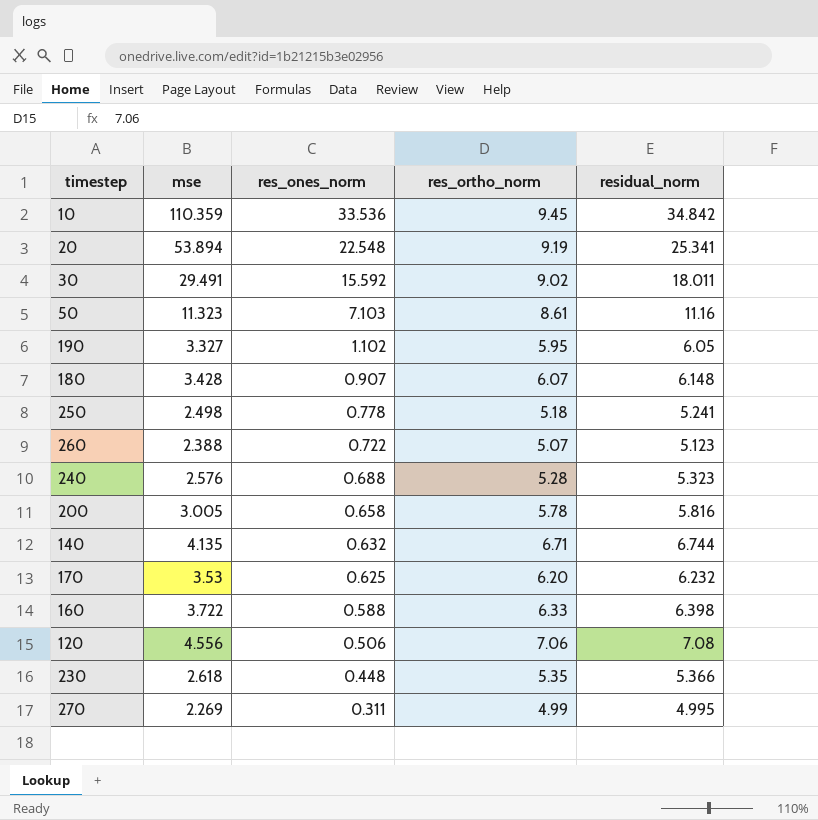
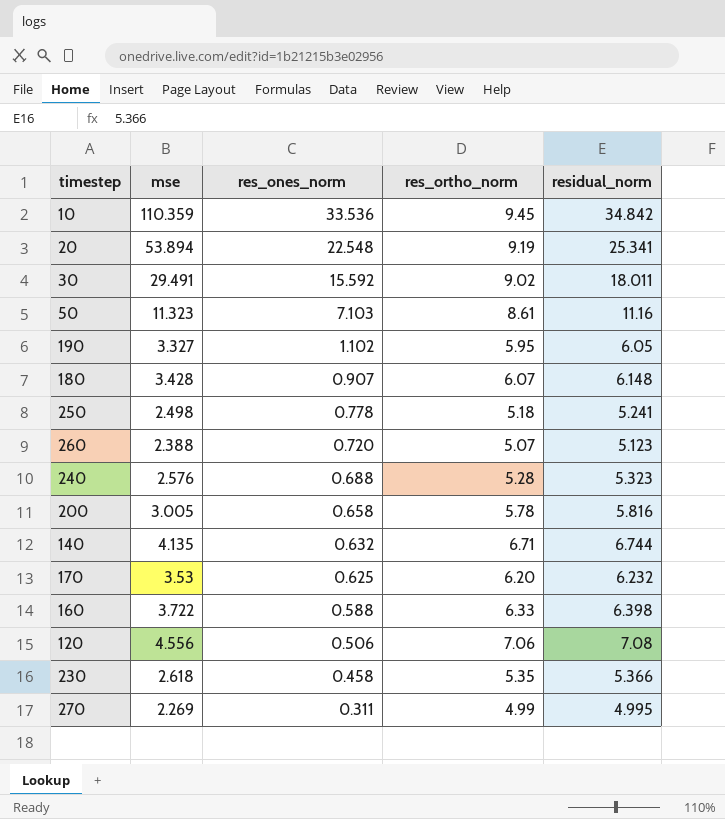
260 | res_ones_norm: 0.722 -> 0.720
230 | res_ones_norm: 0.448 -> 0.458

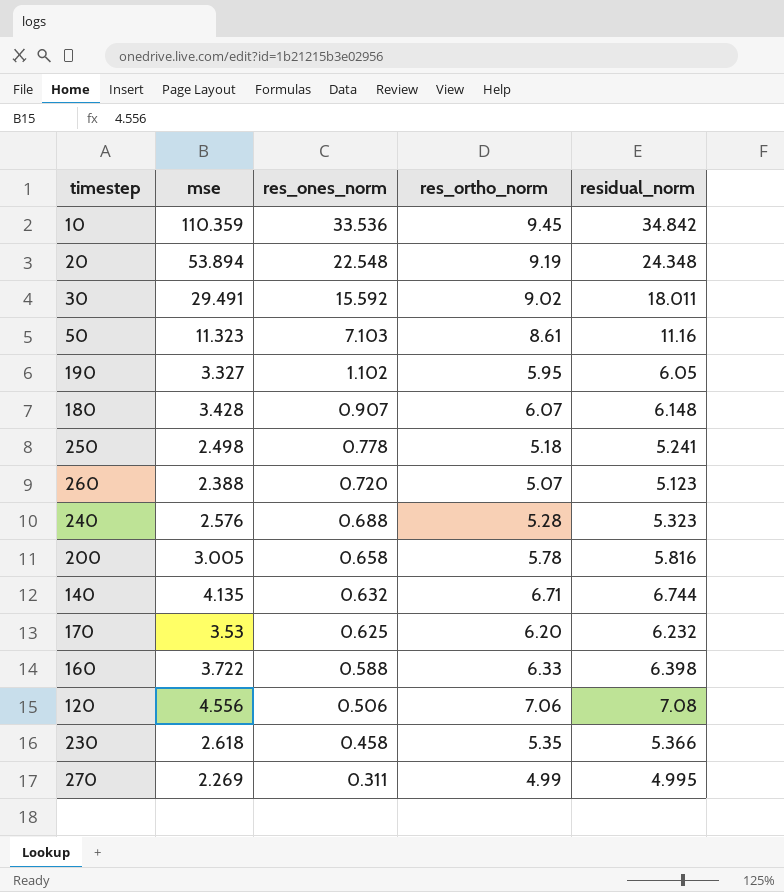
20 | residual_norm: 25.341 -> 24.348

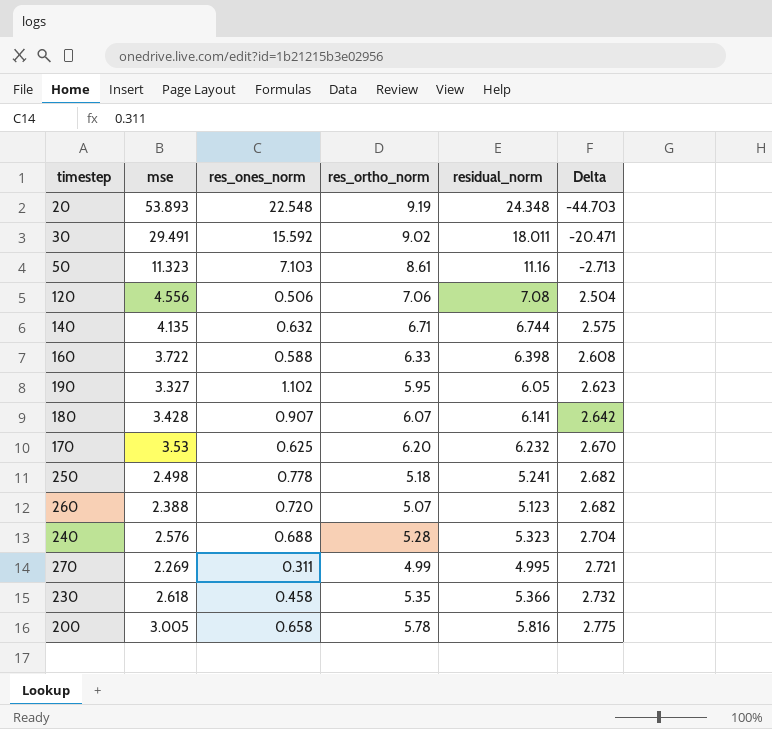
row order: res_ones_norm descending -> Delta ascending
column Delta | formula: none -> [res_ortho_norm] - [mse]
row 10: 110.359 | 33.536 | 9.45 | 34.842 -> none
20 | mse: 53.894 -> 53.893
180 | residual_norm: 6.148 -> 6.141

